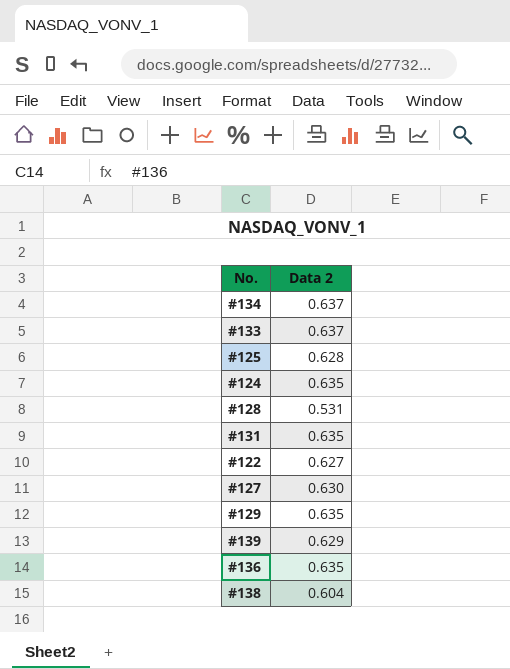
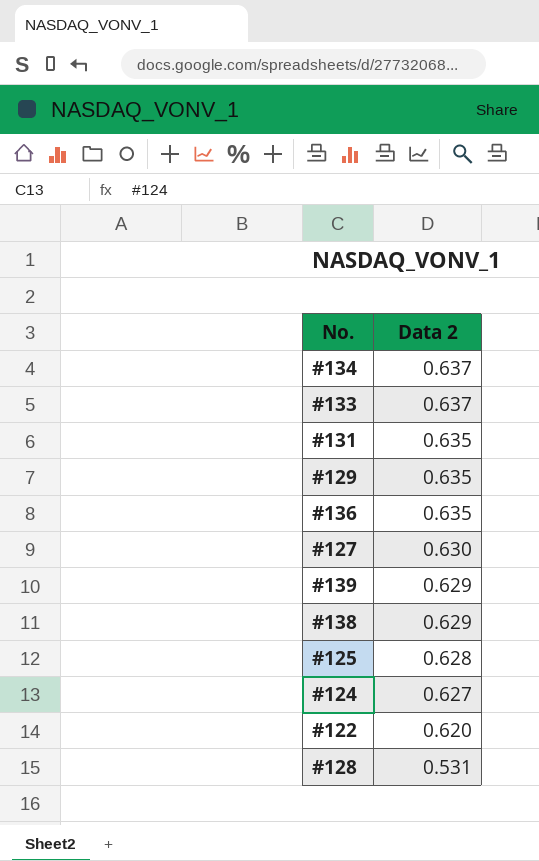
row order: none -> Data 2 descending
#138 | Data 2: 0.604 -> 0.629
#124 | Data 2: 0.635 -> 0.627
#122 | Data 2: 0.627 -> 0.620

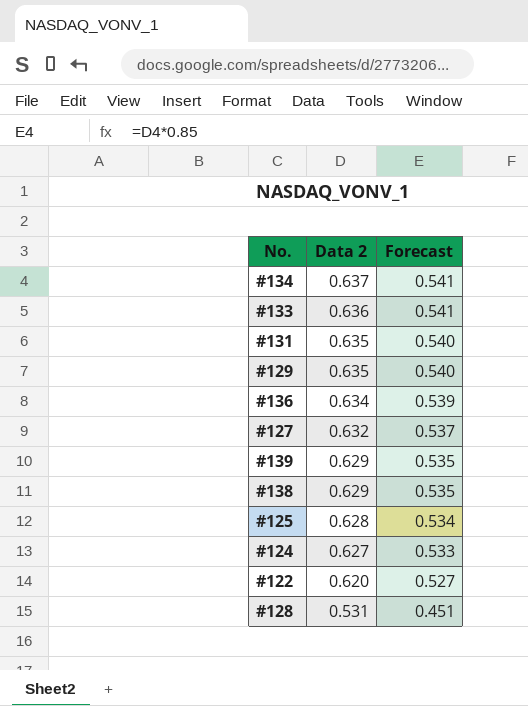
column Forecast | formula: none -> [Data 2] * 0.85
#133 | Data 2: 0.637 -> 0.636
#136 | Data 2: 0.635 -> 0.634
#127 | Data 2: 0.630 -> 0.632

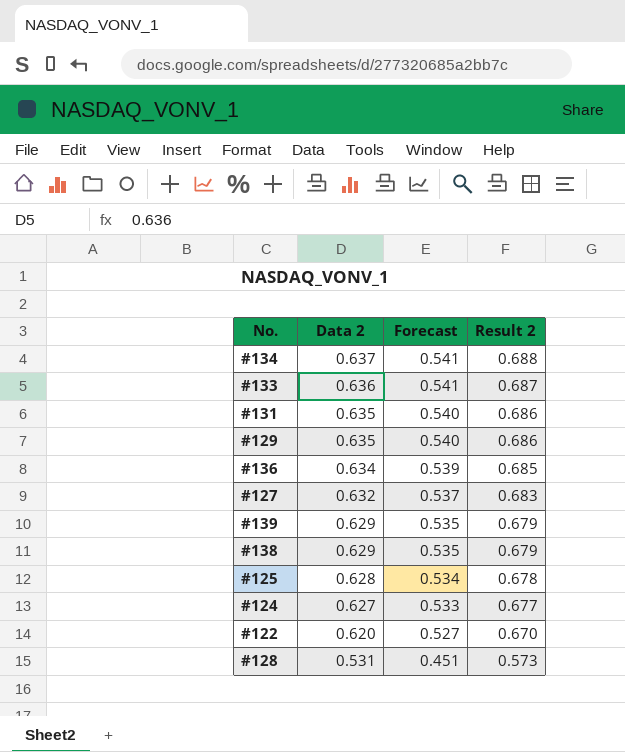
column Result 2 | formula: none -> [Data 2] * 1.08

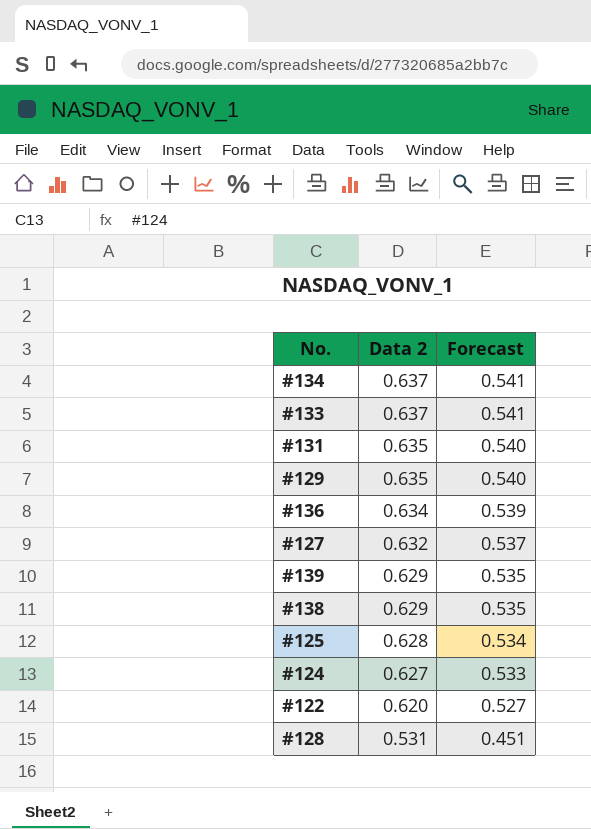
column Result 2 | formula: [Data 2] * 1.08 -> none
#133 | Data 2: 0.636 -> 0.637

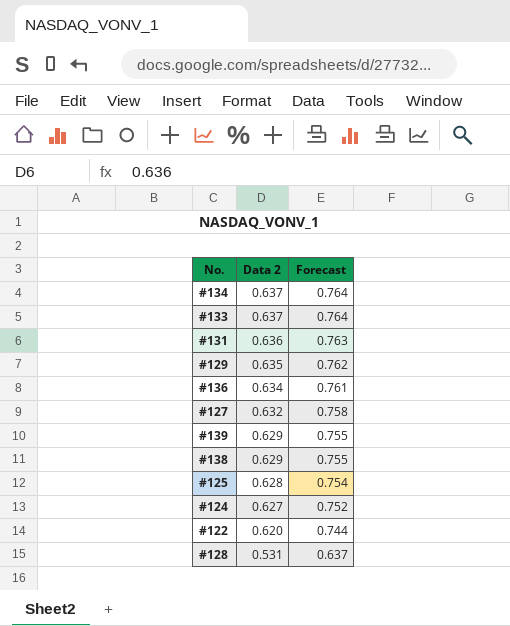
column Forecast | formula: [Data 2] * 0.85 -> [Data 2] * 1.2
#131 | Data 2: 0.635 -> 0.636

